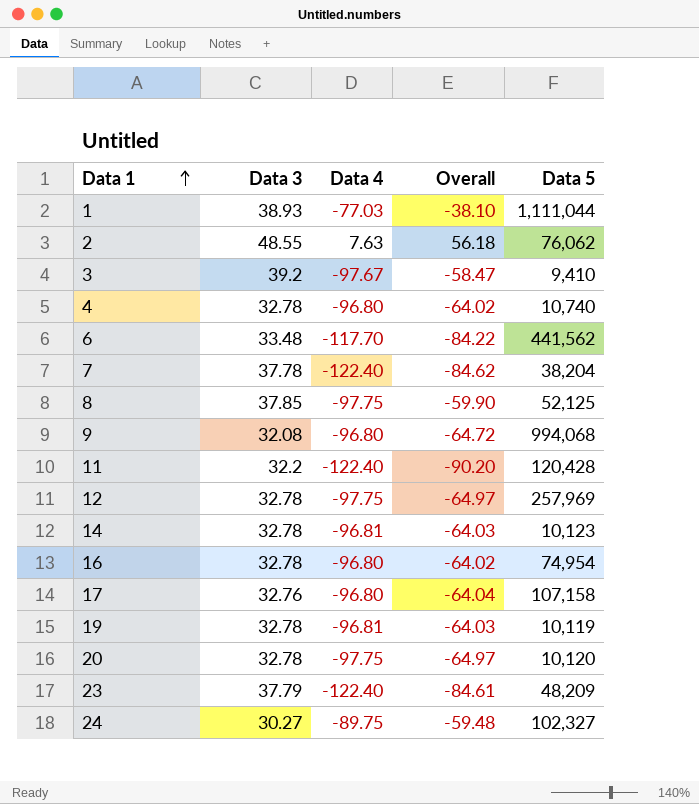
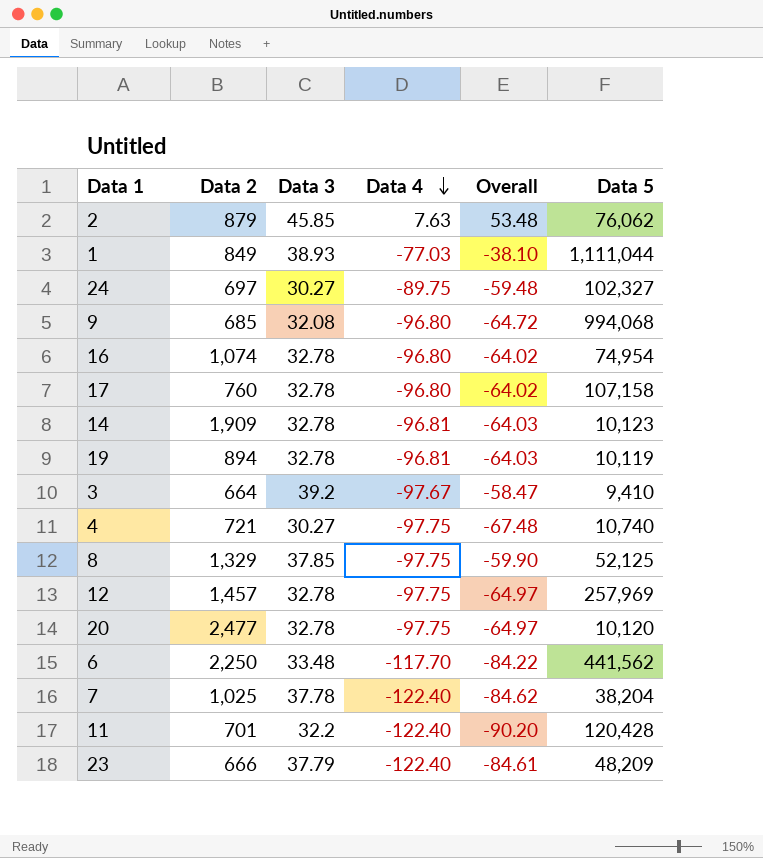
row order: Data 1 ascending -> Data 4 descending
column Data 2 | position: none -> 2
2 | Data 3: 48.55 -> 45.85
2 | Overall: 56.18 -> 53.48
17 | Data 3: 32.76 -> 32.78
17 | Overall: -64.04 -> -64.02
4 | Data 3: 32.78 -> 30.27
4 | Data 4: -96.80 -> -97.75
4 | Overall: -64.02 -> -67.48

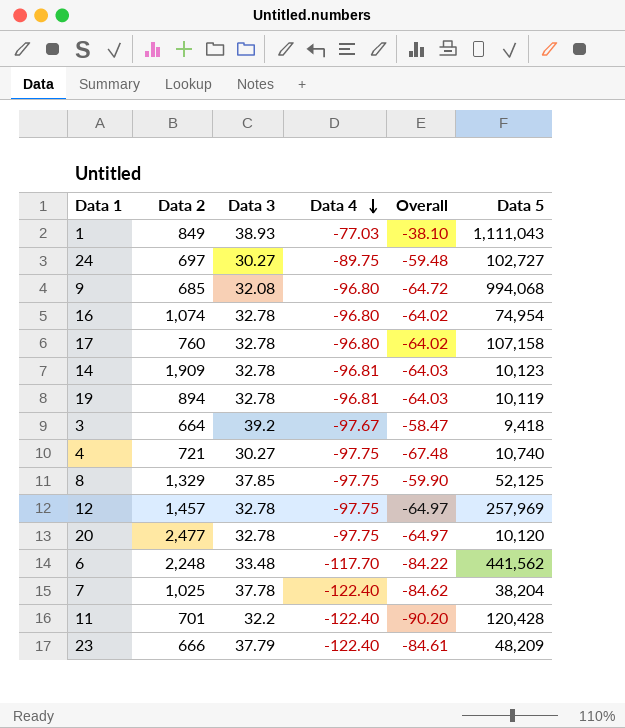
row 2: 879 | 45.85 | 7.63 | 53.48 | 76,062 -> none
1 | Data 5: 1,111,044 -> 1,111,043
24 | Data 5: 102,327 -> 102,727
3 | Data 5: 9,410 -> 9,418
6 | Data 2: 2,250 -> 2,248

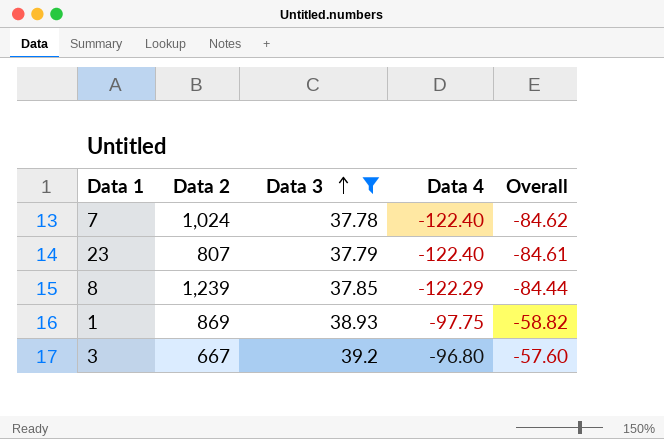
filter: none -> Data 3 >= 37.78
row order: Data 4 descending -> Data 3 ascending
column Data 5 | position: 6 -> none
7 | Data 2: 1,025 -> 1,024
23 | Data 2: 666 -> 807
8 | Data 2: 1,329 -> 1,239
8 | Data 4: -97.75 -> -122.29
8 | Overall: -59.90 -> -84.44
1 | Data 2: 849 -> 869
1 | Data 4: -77.03 -> -97.75
1 | Overall: -38.10 -> -58.82
3 | Data 2: 664 -> 667
3 | Data 4: -97.67 -> -96.80
3 | Overall: -58.47 -> -57.60

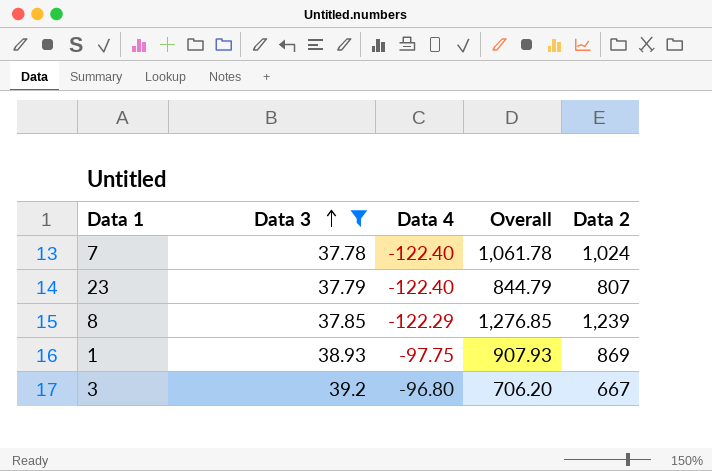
column Overall | formula: [Data 3] + [Data 4] -> [Data 3] + [Data 2]
column Data 2 | position: 2 -> 5

